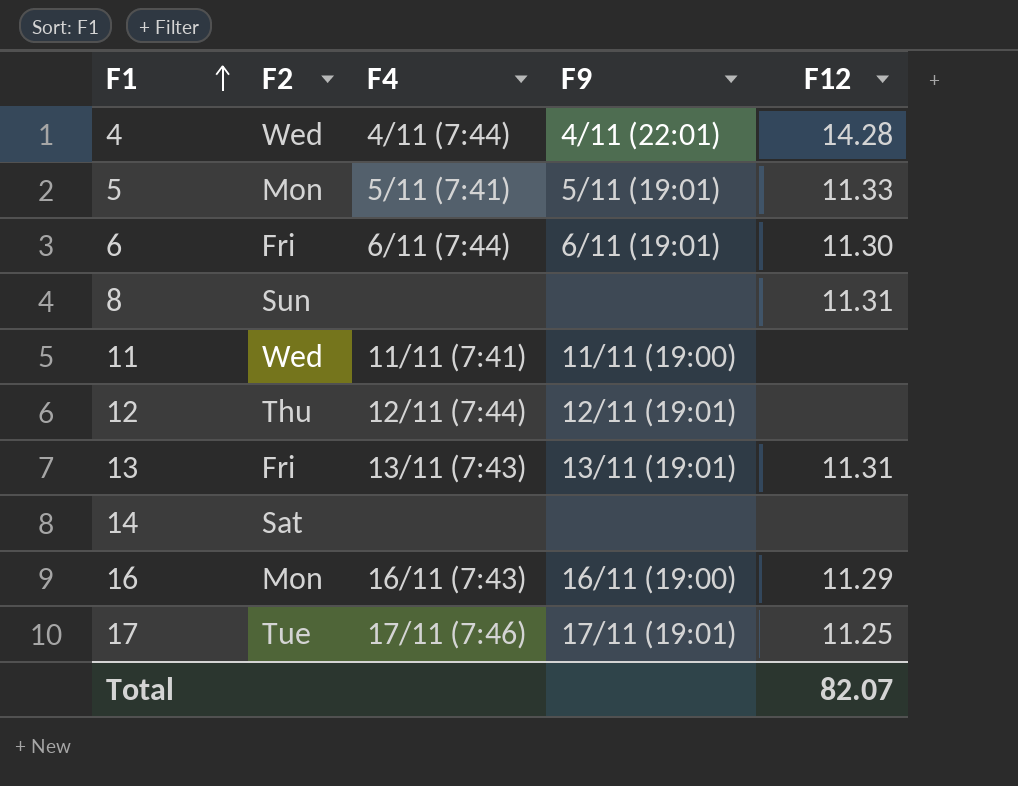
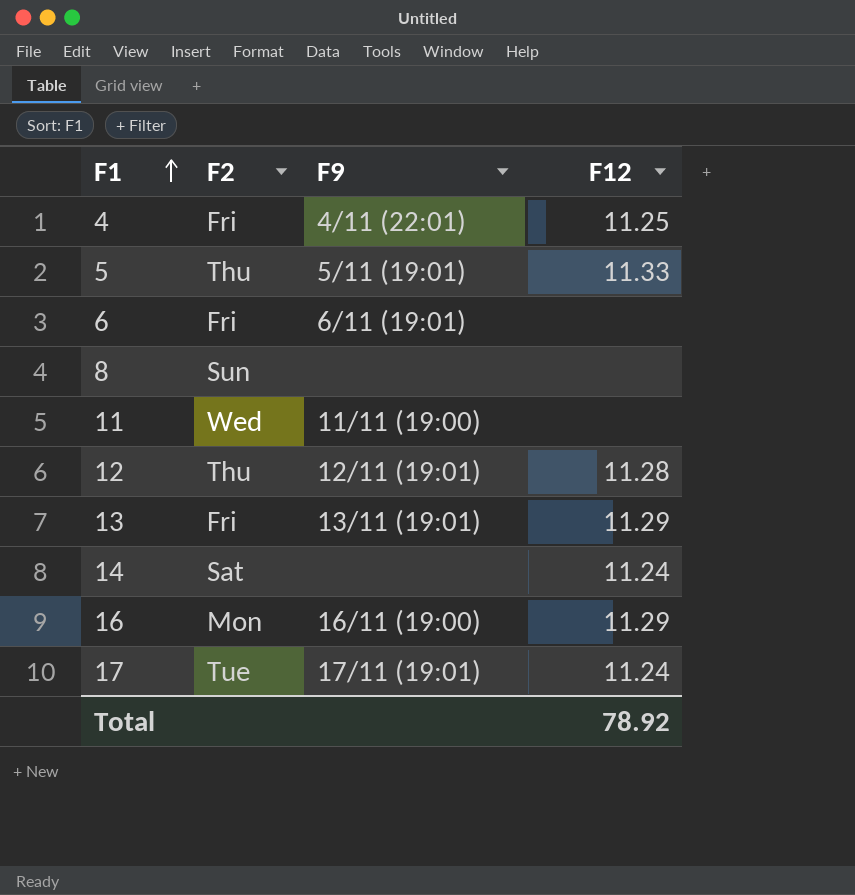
column F4 | position: 3 -> none
4 | F2: Wed -> Fri
4 | F12: 14.28 -> 11.25
5 | F2: Mon -> Thu
6 | F12: 11.30 -> none
8 | F12: 11.31 -> none
12 | F12: none -> 11.28
13 | F12: 11.31 -> 11.29
14 | F12: none -> 11.24
17 | F12: 11.25 -> 11.24
Total | F12: 82.07 -> 78.92

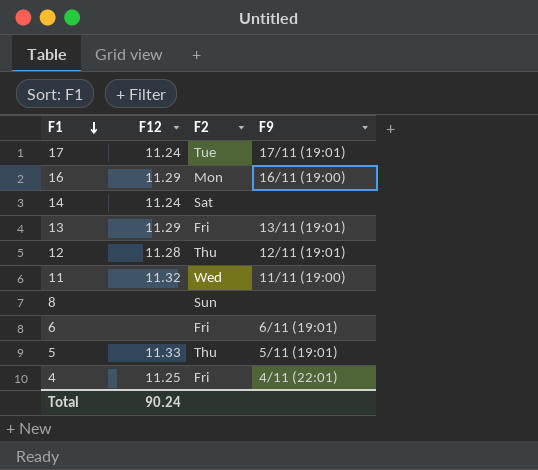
row order: F1 ascending -> F1 descending
column F12 | position: 4 -> 2
11 | F12: none -> 11.32
Total | F12: 78.92 -> 90.24

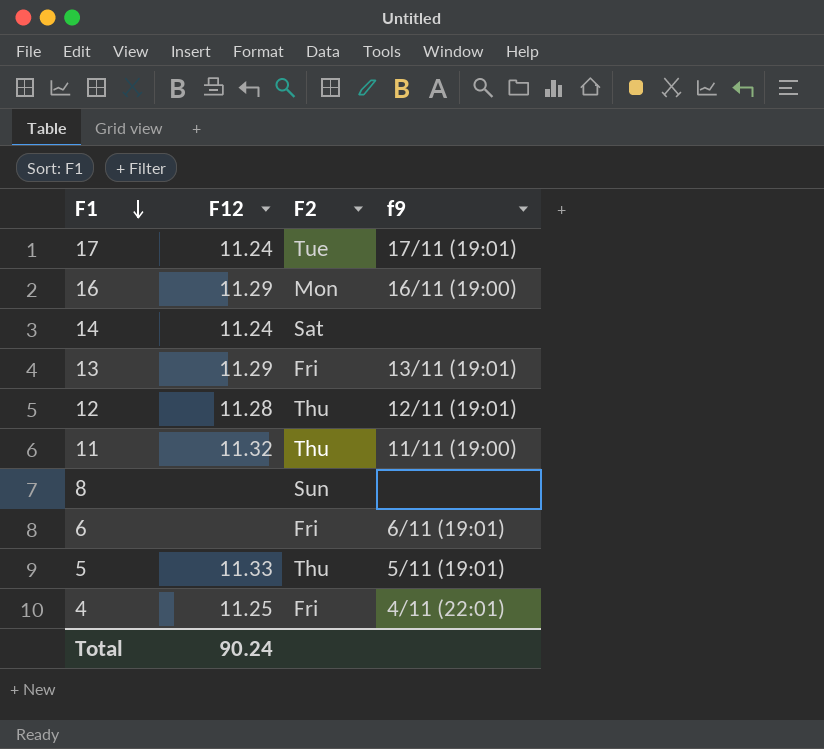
column name: F9 -> f9
11 | F2: Wed -> Thu

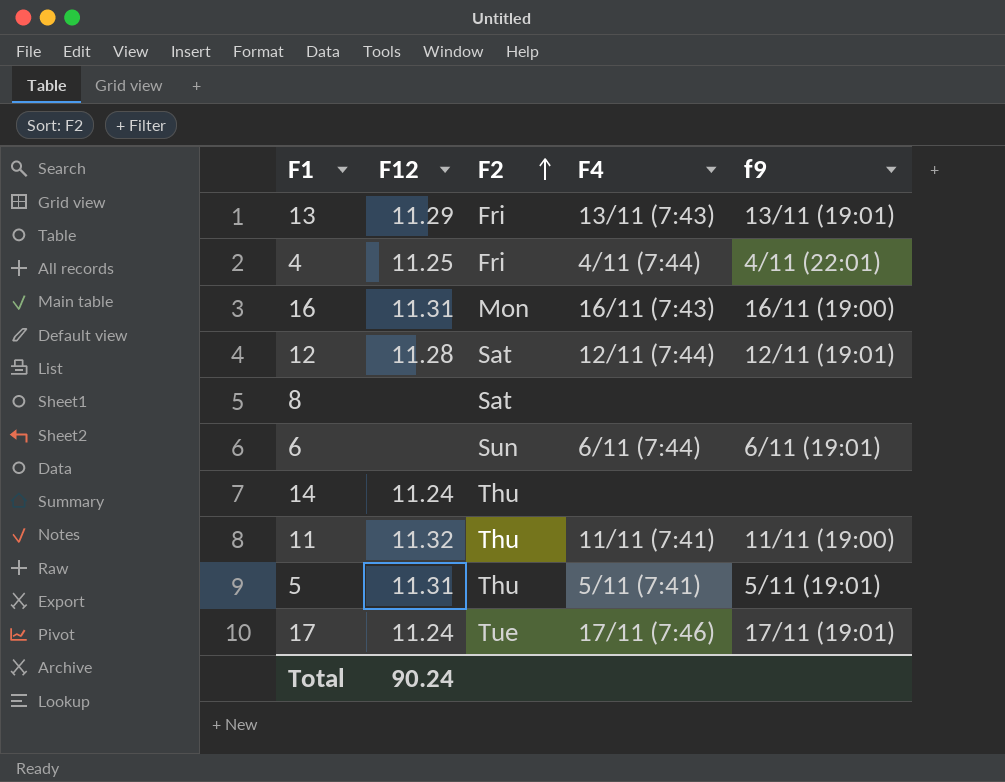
row order: F1 descending -> F2 ascending
column F4 | position: none -> 4
16 | F12: 11.29 -> 11.31
12 | F2: Thu -> Sat
8 | F2: Sun -> Sat
6 | F2: Fri -> Sun
14 | F2: Sat -> Thu
5 | F12: 11.33 -> 11.31

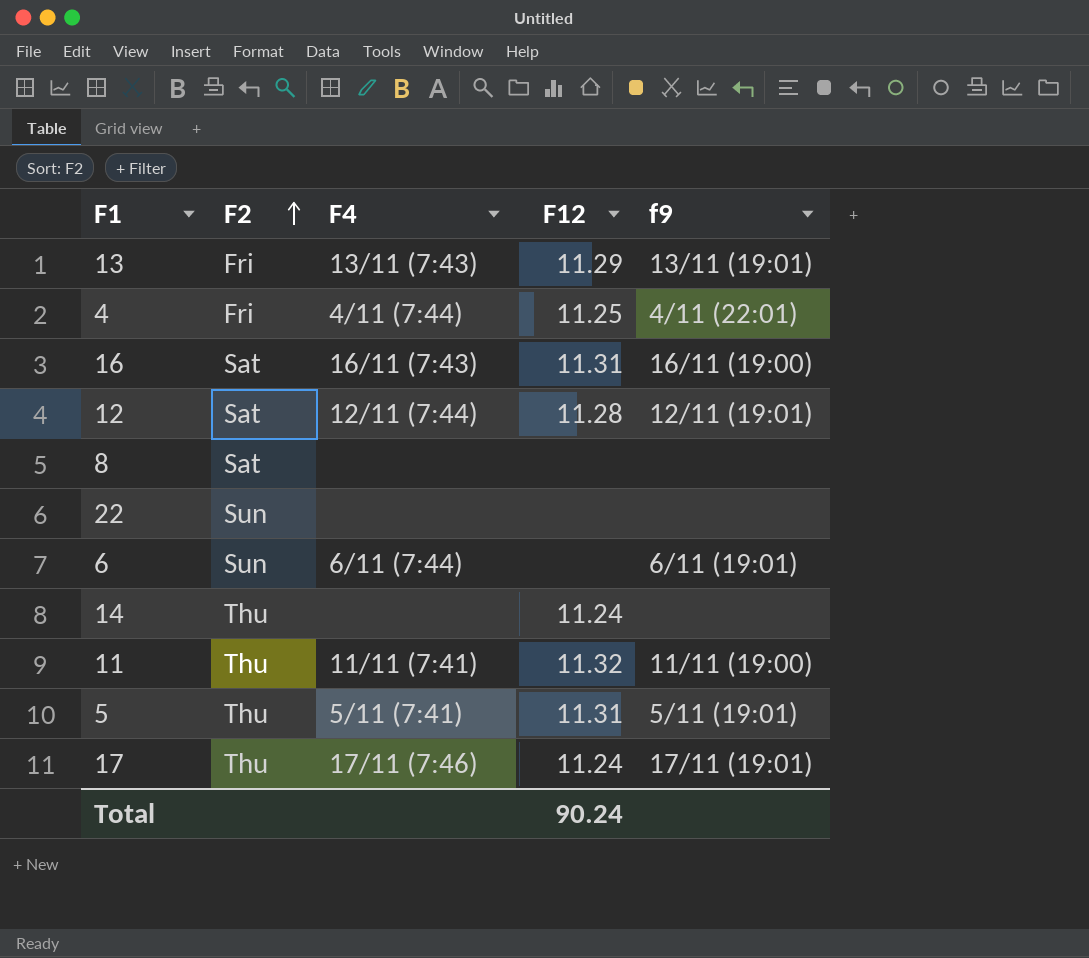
column F12 | position: 2 -> 4
16 | F2: Mon -> Sat
row 22: none -> Sun | none | none | none
17 | F2: Tue -> Thu

